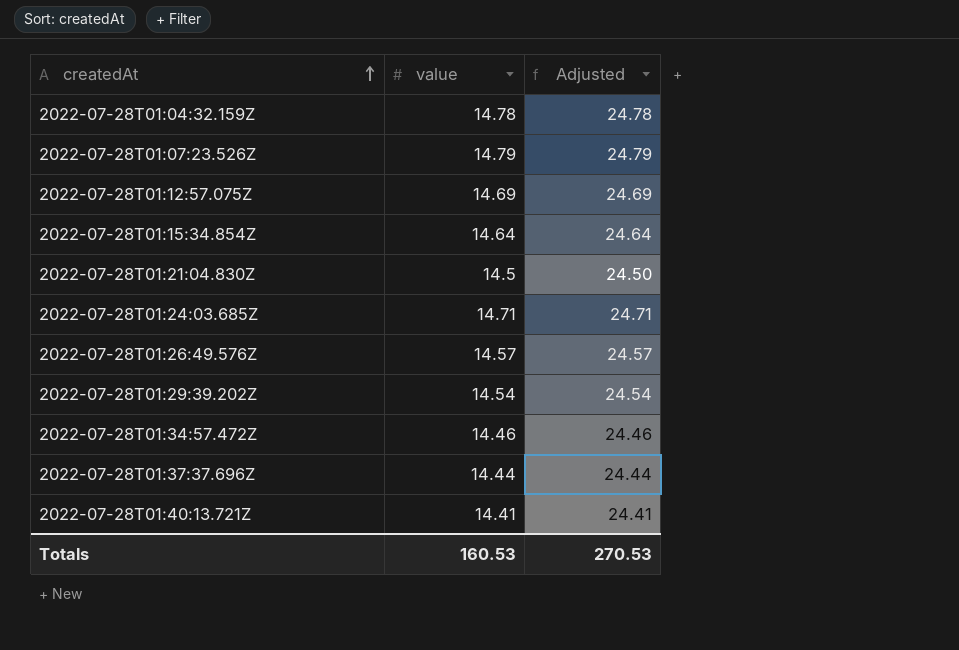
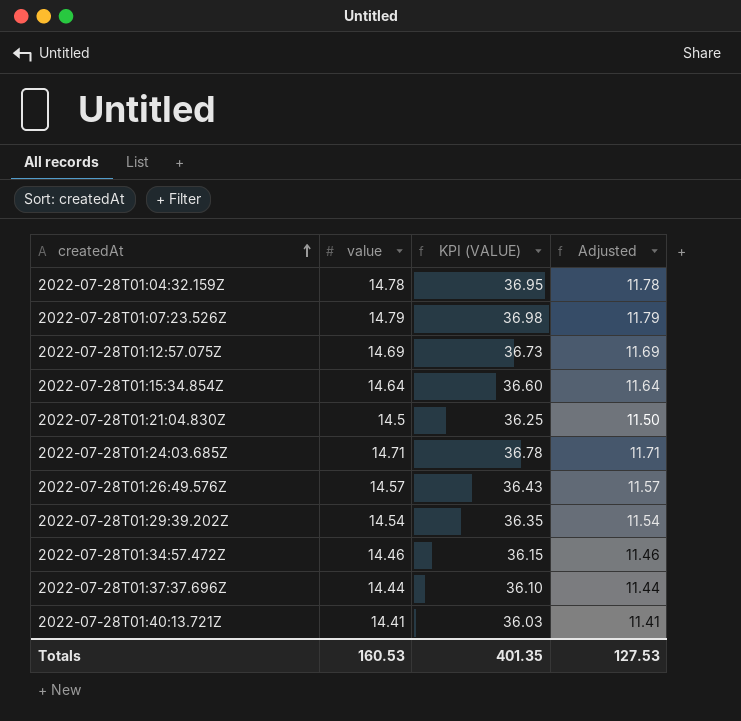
column KPI (VALUE) | formula: none -> [value] * 2.5
column Adjusted | formula: [value] + 10 -> [value] - 3
Totals | Adjusted: 270.53 -> 127.53

